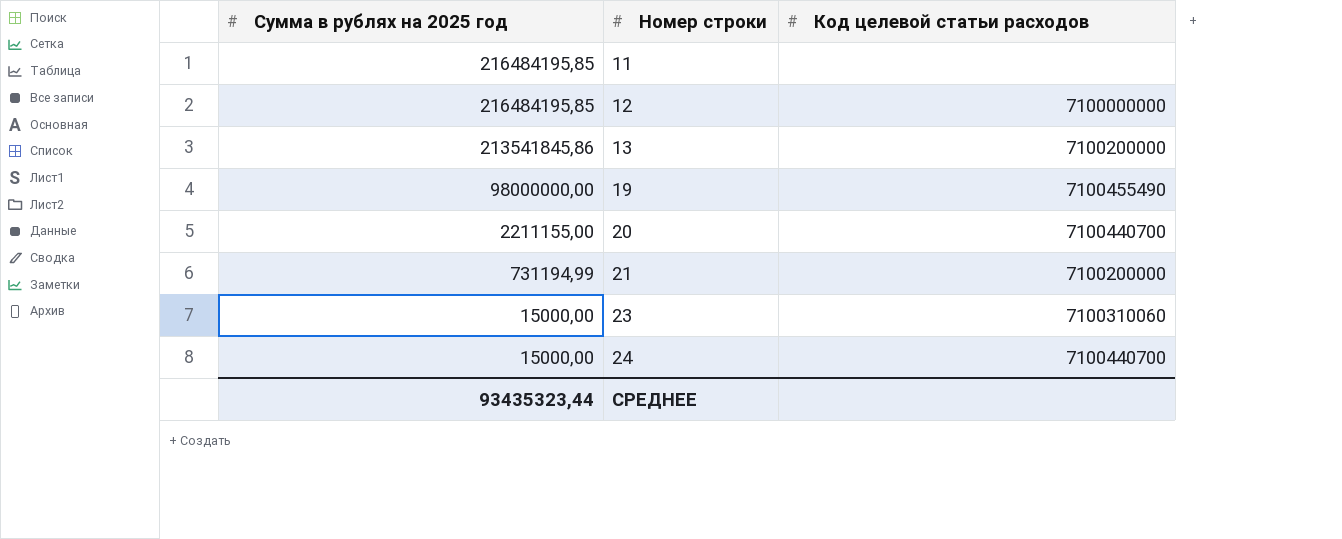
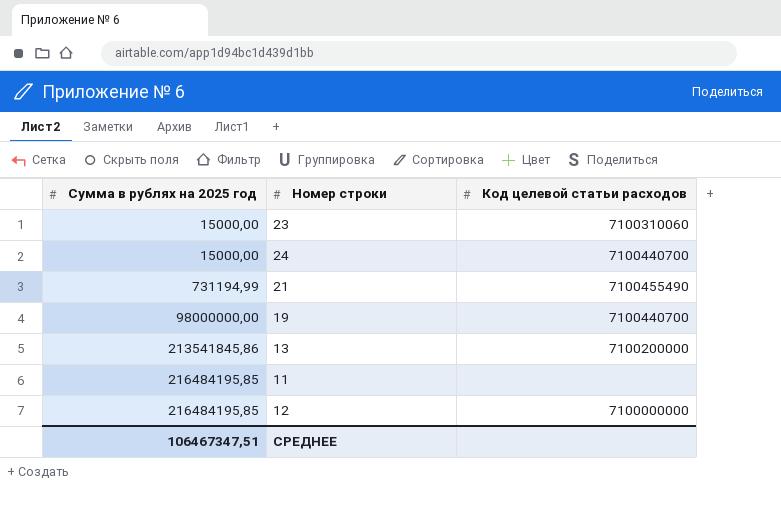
row order: Сумма в рублях на 2025 год descending -> Сумма в рублях на 2025 год ascending
row 20: 2211155,00 | 7100440700 -> none
21 | Код целевой статьи расходов: 7100200000 -> 7100455490
19 | Код целевой статьи расходов: 7100455490 -> 7100440700
СРЕДНЕЕ | Сумма в рублях на 2025 год: 93435323,44 -> 106467347,51

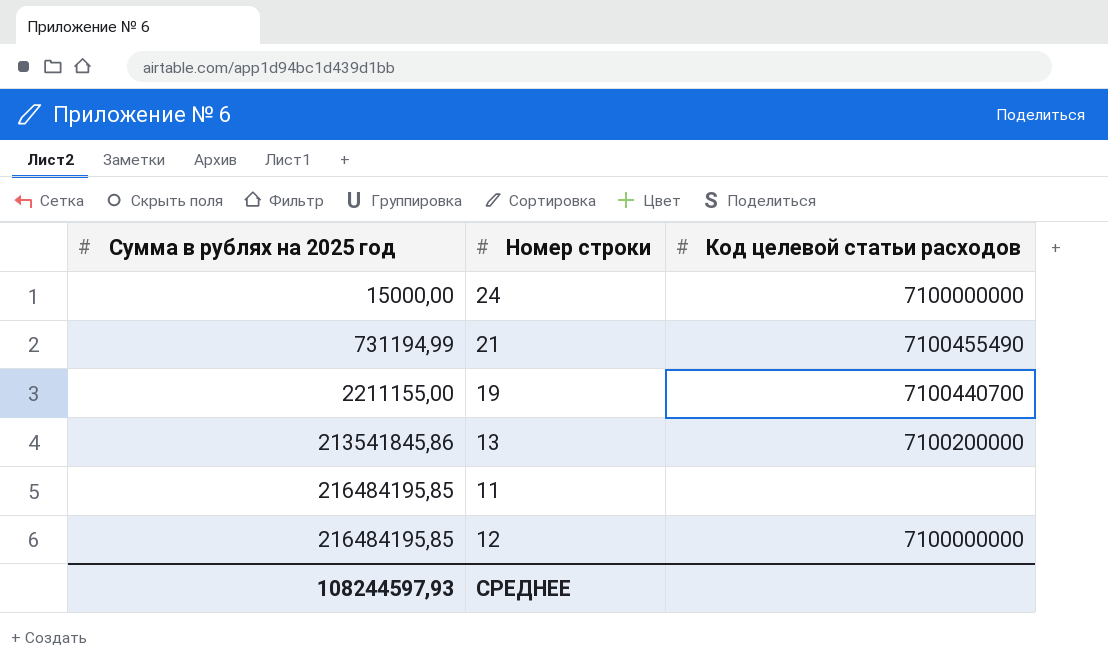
row 23: 15000,00 | 7100310060 -> none
24 | Код целевой статьи расходов: 7100440700 -> 7100000000
19 | Сумма в рублях на 2025 год: 98000000,00 -> 2211155,00
СРЕДНЕЕ | Сумма в рублях на 2025 год: 106467347,51 -> 108244597,93

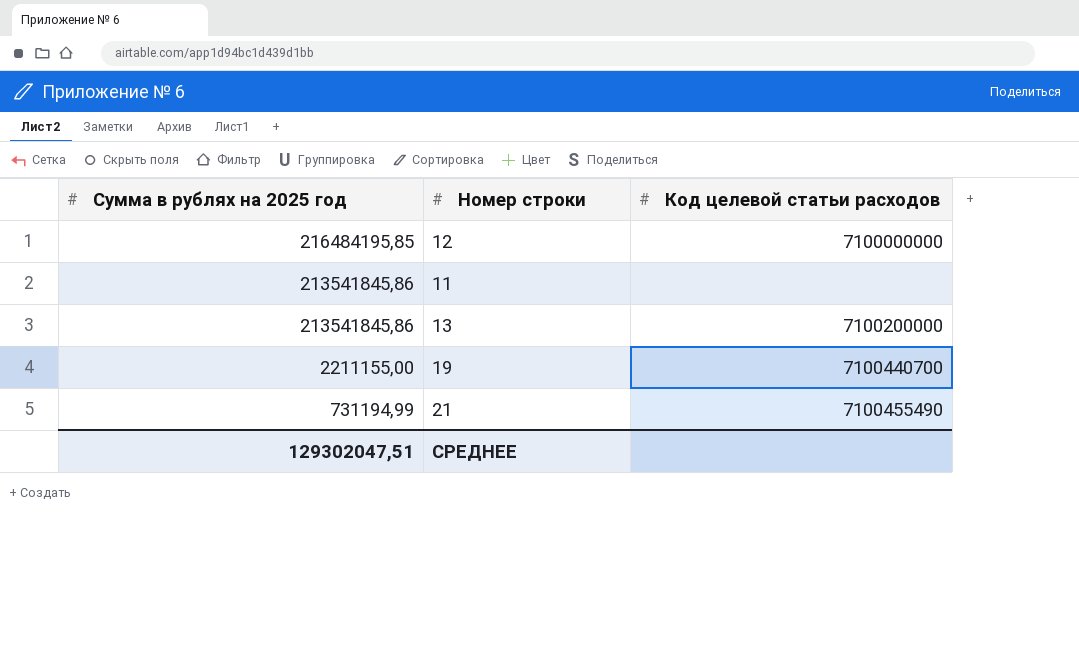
row order: Сумма в рублях на 2025 год ascending -> Сумма в рублях на 2025 год descending
row 24: 15000,00 | 7100000000 -> none
11 | Сумма в рублях на 2025 год: 216484195,85 -> 213541845,86
СРЕДНЕЕ | Сумма в рублях на 2025 год: 108244597,93 -> 129302047,51

